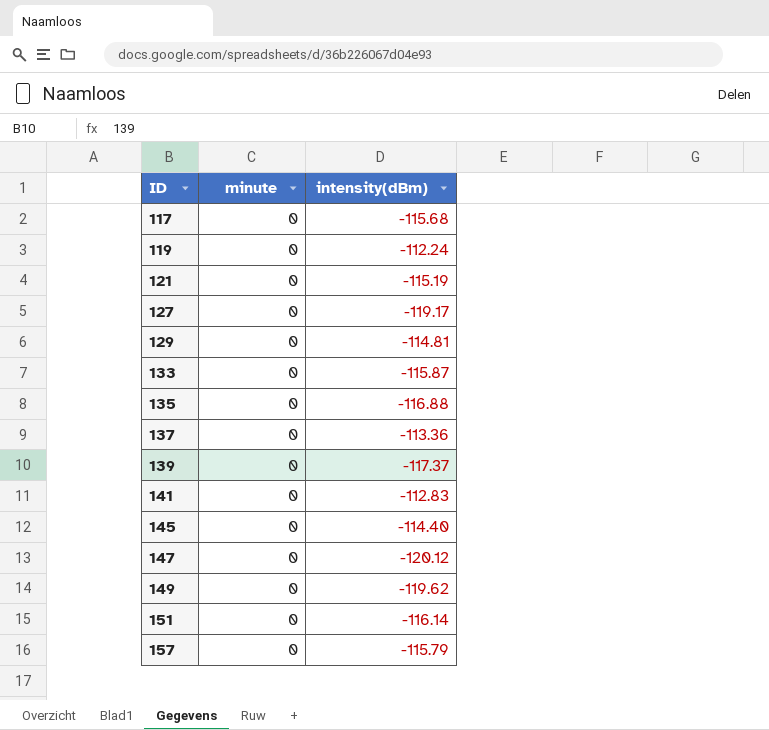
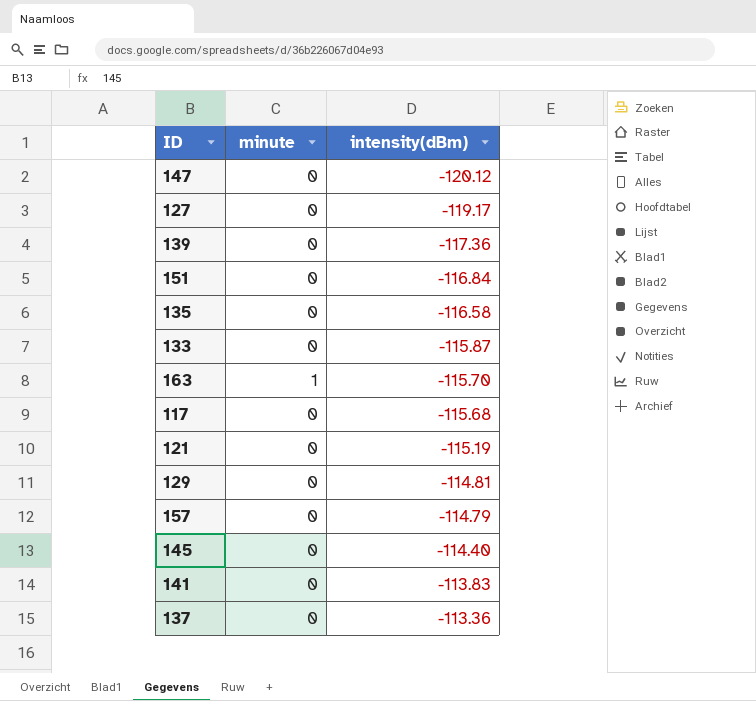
row order: ID ascending -> intensity(dBm) ascending
row 119: 0 | -112.24 -> none
row 149: 0 | -119.62 -> none
139 | intensity(dBm): -117.37 -> -117.36
151 | intensity(dBm): -116.14 -> -116.84
135 | intensity(dBm): -116.88 -> -116.58
row 163: none -> 1 | -115.70
157 | intensity(dBm): -115.79 -> -114.79
141 | intensity(dBm): -112.83 -> -113.83

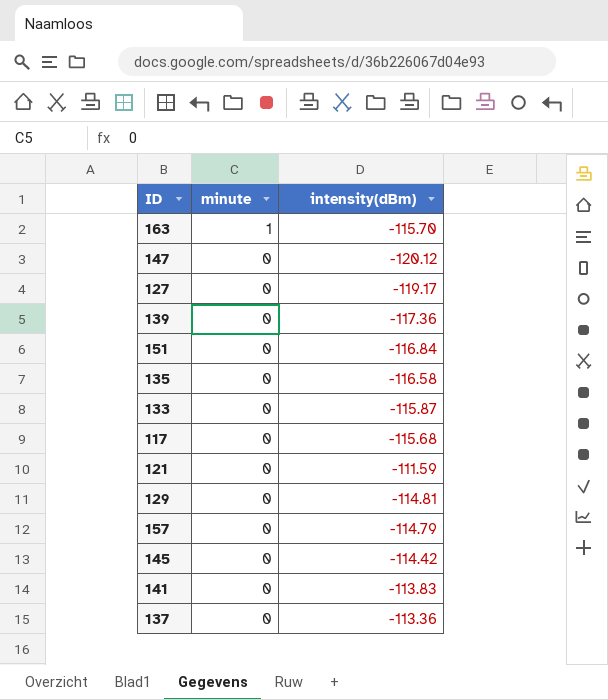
row order: intensity(dBm) ascending -> minute descending
121 | intensity(dBm): -115.19 -> -111.59
145 | intensity(dBm): -114.40 -> -114.42

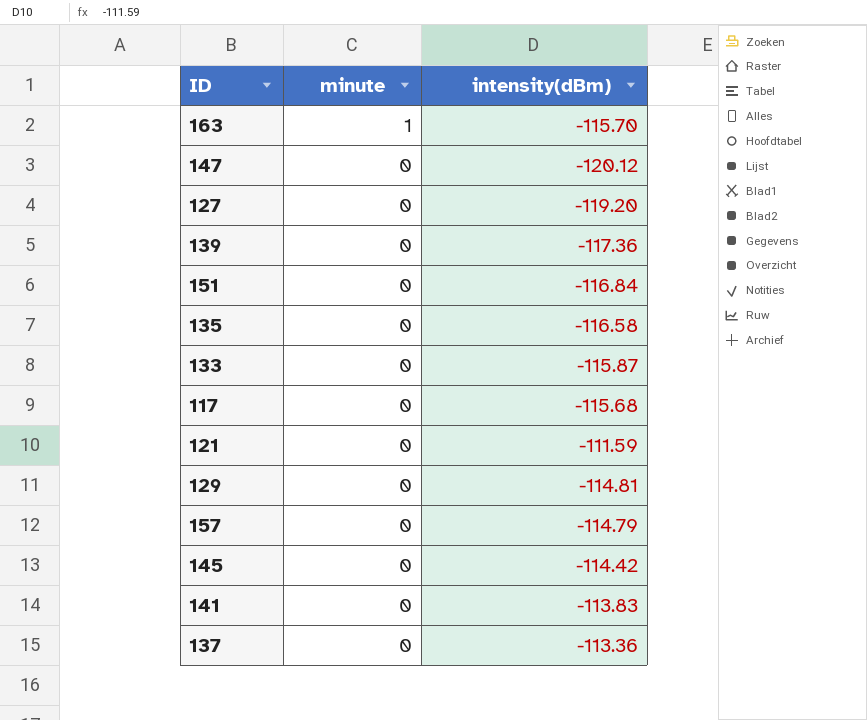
127 | intensity(dBm): -119.17 -> -119.20

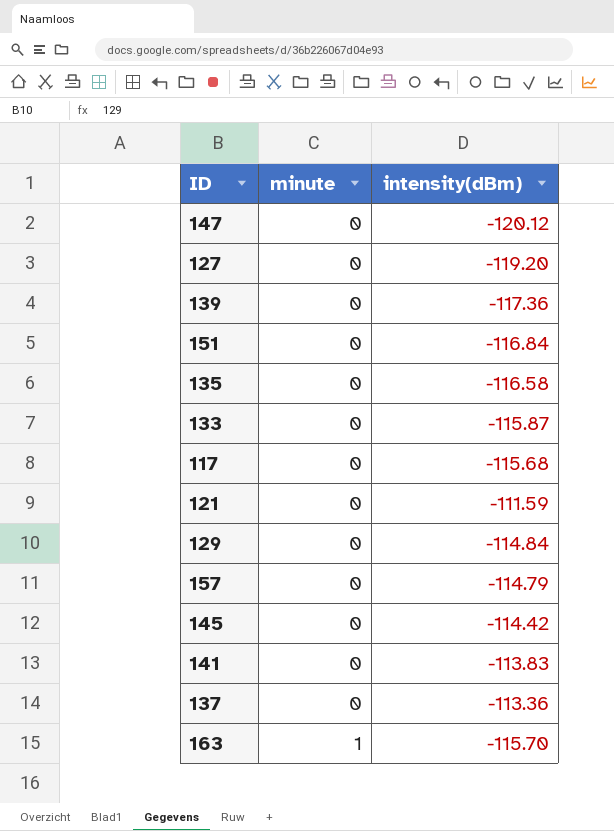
row order: minute descending -> minute ascending
129 | intensity(dBm): -114.81 -> -114.84

